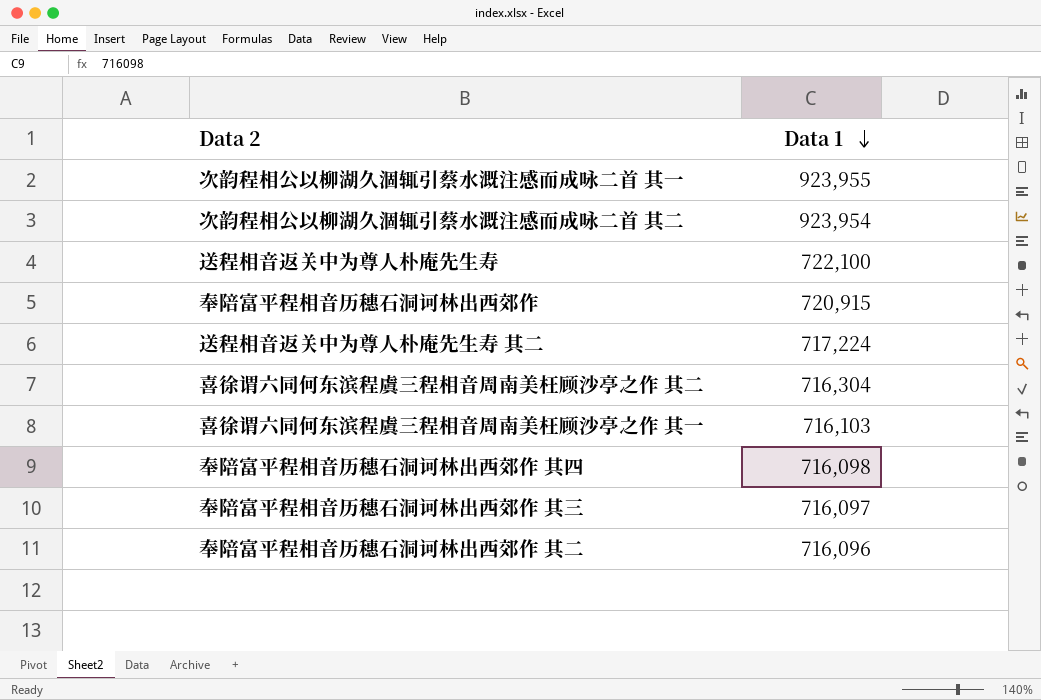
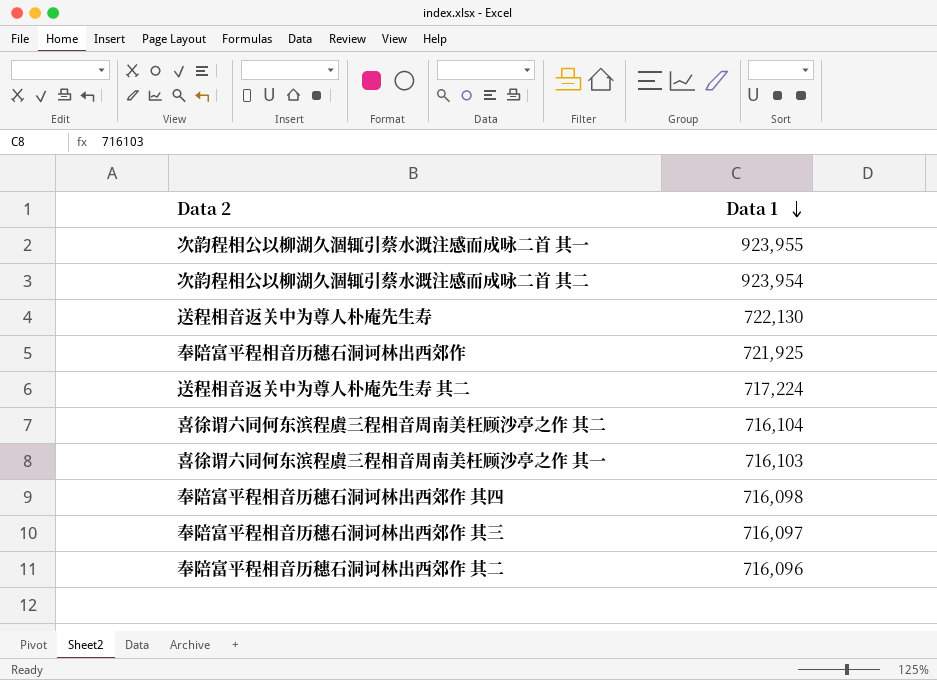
送程相音返关中为尊人朴庵先生寿 | Data 1: 722,100 -> 722,130
奉陪富平程相音历穗石洞诃林出西郊作 | Data 1: 720,915 -> 721,925
喜徐谓六同何东滨程虞三程相音周南美枉顾沙亭之作 其二 | Data 1: 716,304 -> 716,104

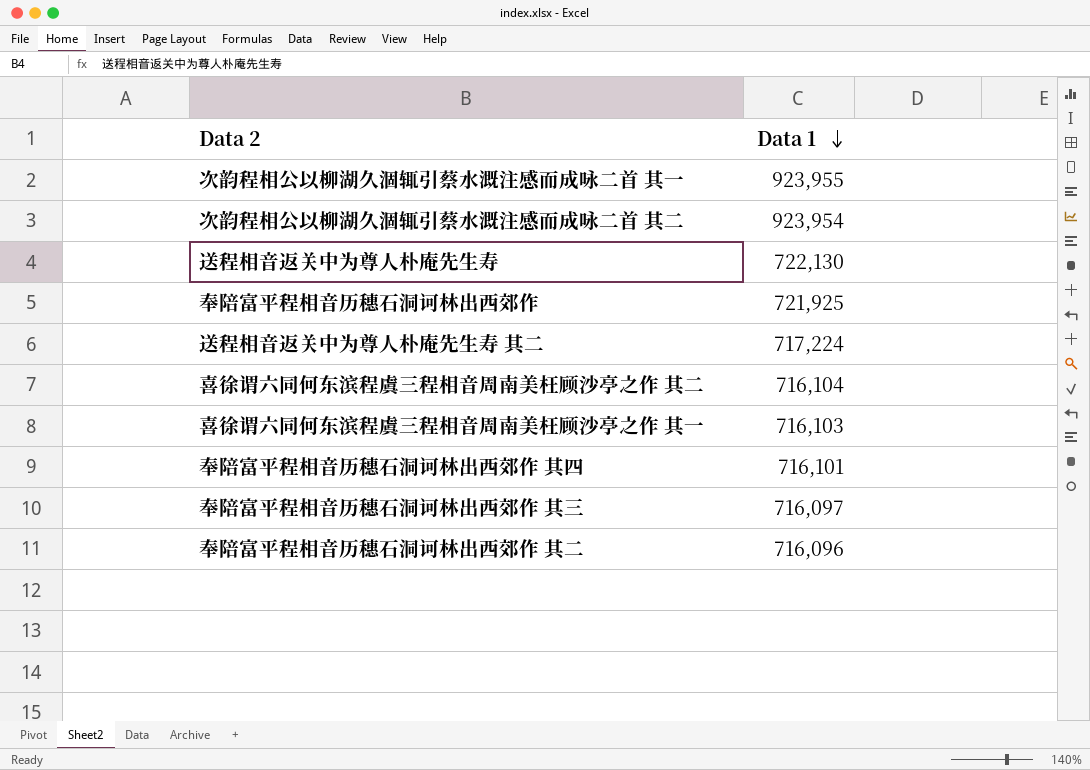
奉陪富平程相音历穗石洞诃林出西郊作 其四 | Data 1: 716,098 -> 716,101

